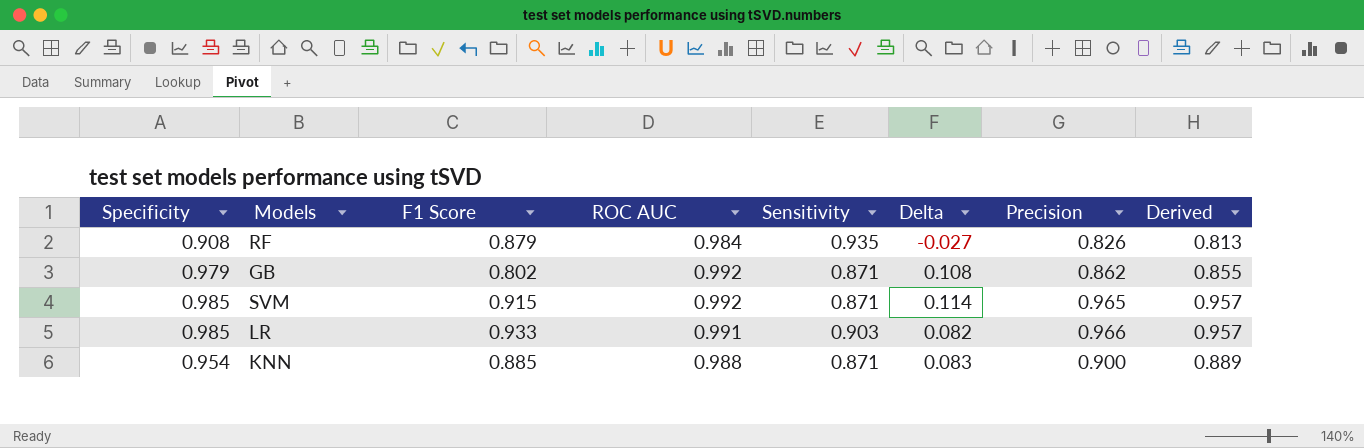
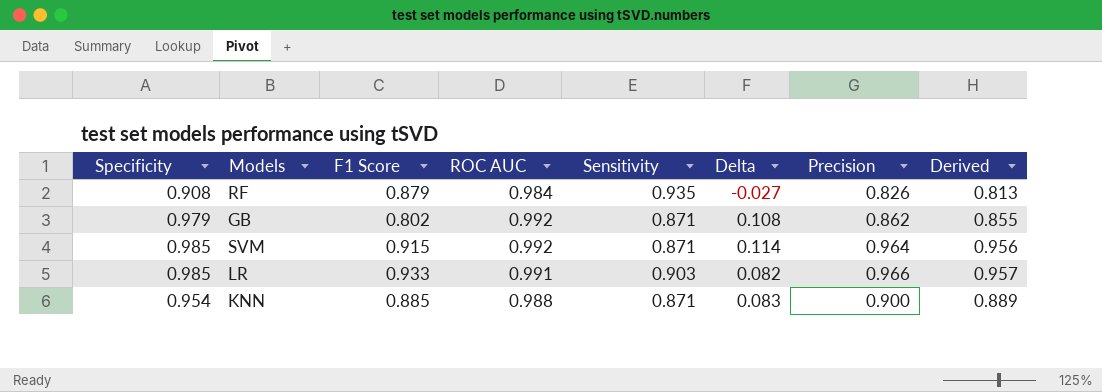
SVM | Precision: 0.965 -> 0.964
SVM | Derived: 0.957 -> 0.956

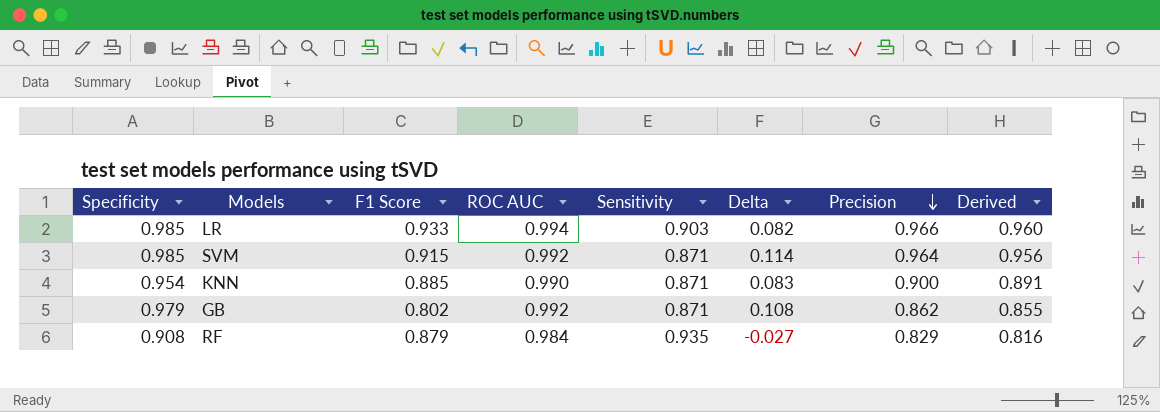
row order: none -> Precision descending
LR | ROC AUC: 0.991 -> 0.994
LR | Derived: 0.957 -> 0.960
KNN | ROC AUC: 0.988 -> 0.990
KNN | Derived: 0.889 -> 0.891
RF | Precision: 0.826 -> 0.829
RF | Derived: 0.813 -> 0.816

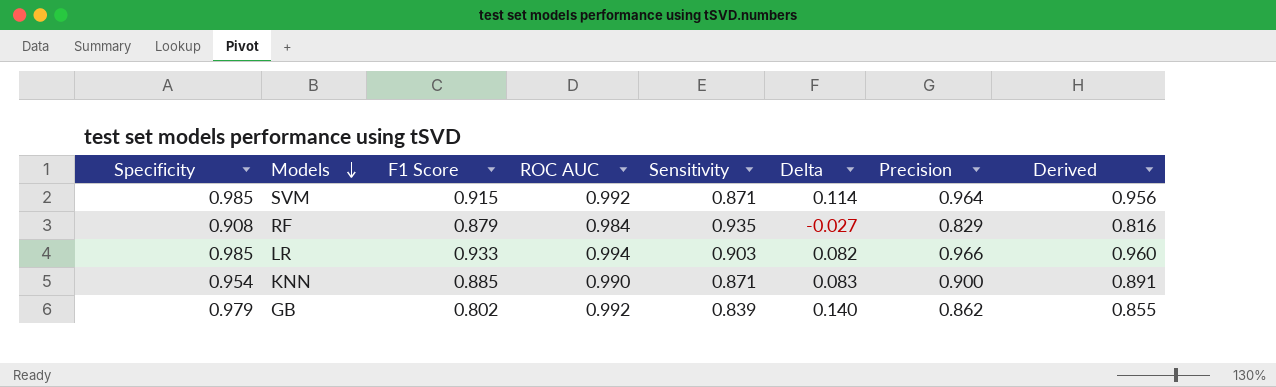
row order: Precision descending -> Models descending
GB | Sensitivity: 0.871 -> 0.839
GB | Delta: 0.108 -> 0.140

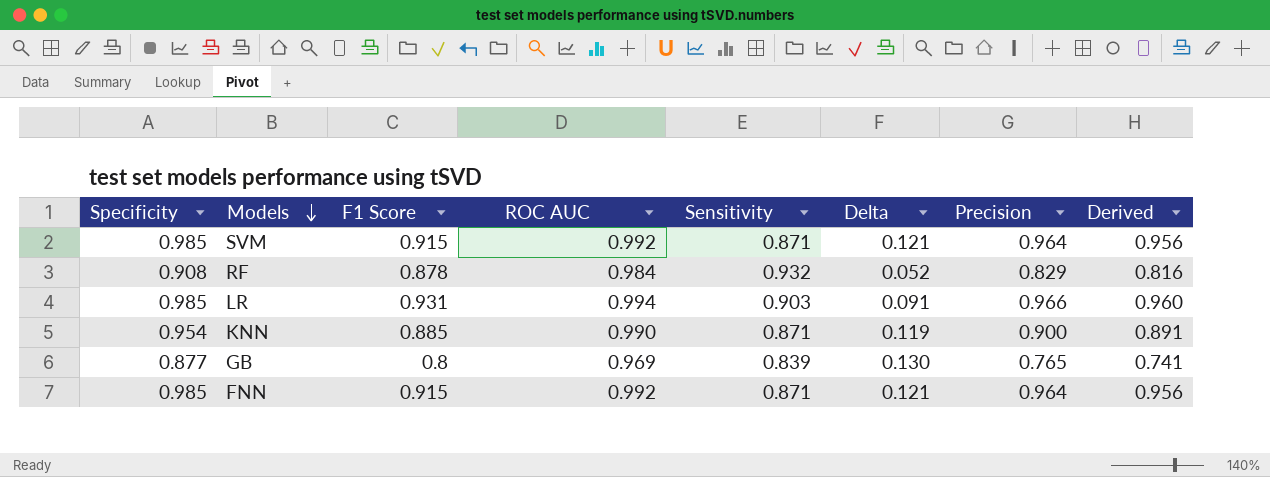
column Delta | formula: [Specificity] - [Sensitivity] -> [ROC AUC] - [Sensitivity]
RF | F1 Score: 0.879 -> 0.878
RF | Sensitivity: 0.935 -> 0.932
LR | F1 Score: 0.933 -> 0.931
GB | Specificity: 0.979 -> 0.877
GB | F1 Score: 0.802 -> 0.8
GB | ROC AUC: 0.992 -> 0.969
GB | Precision: 0.862 -> 0.765
GB | Derived: 0.855 -> 0.741
row FNN: none -> 0.985 | 0.915 | 0.992 | 0.871 | 0.121 | 0.964 | 0.956

